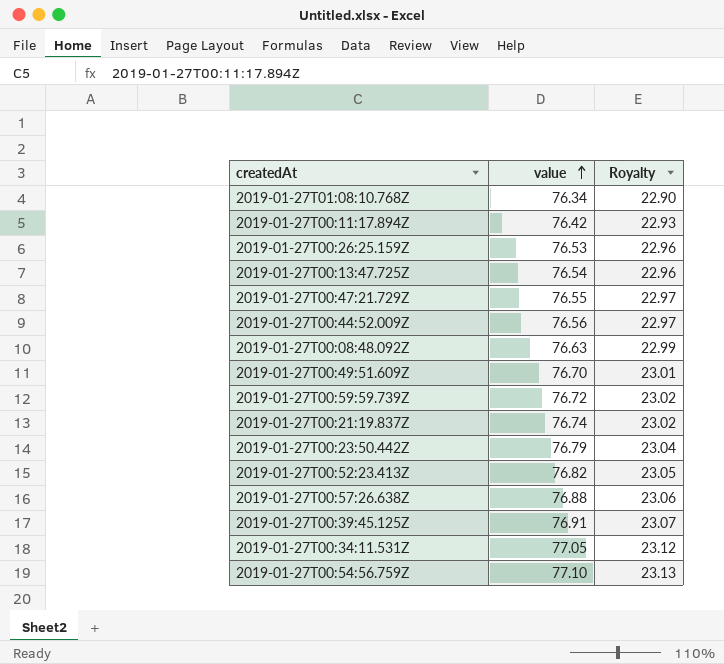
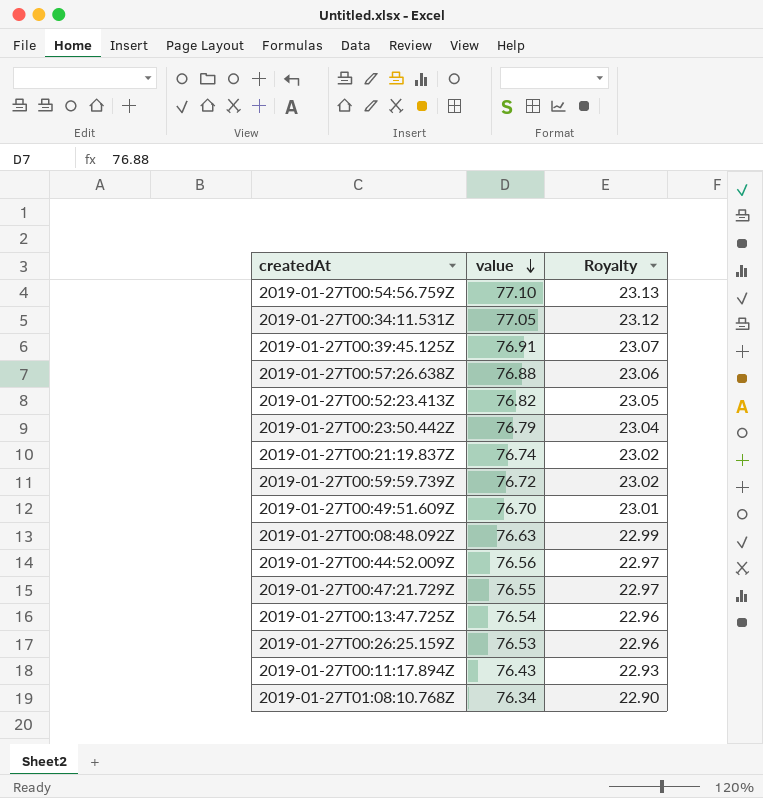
row order: value ascending -> value descending
2019-01-27T00:11:17.894Z | value: 76.42 -> 76.43

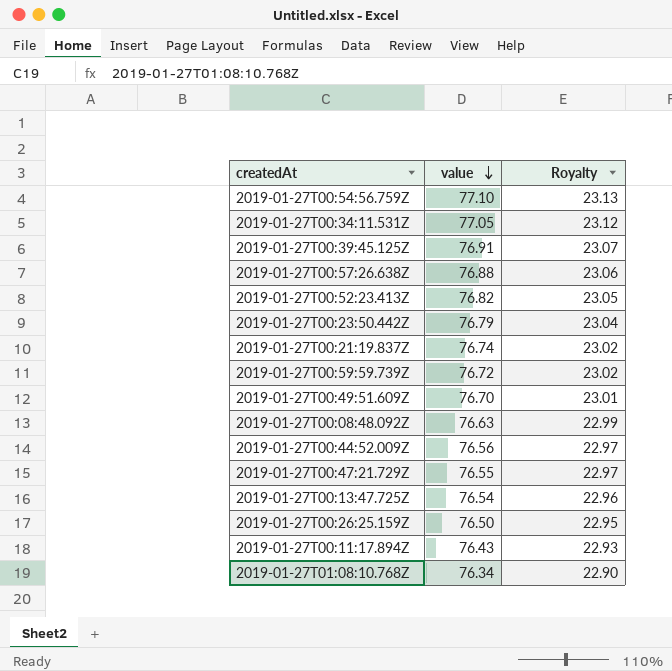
2019-01-27T00:26:25.159Z | value: 76.53 -> 76.50
2019-01-27T00:26:25.159Z | Royalty: 22.96 -> 22.95

